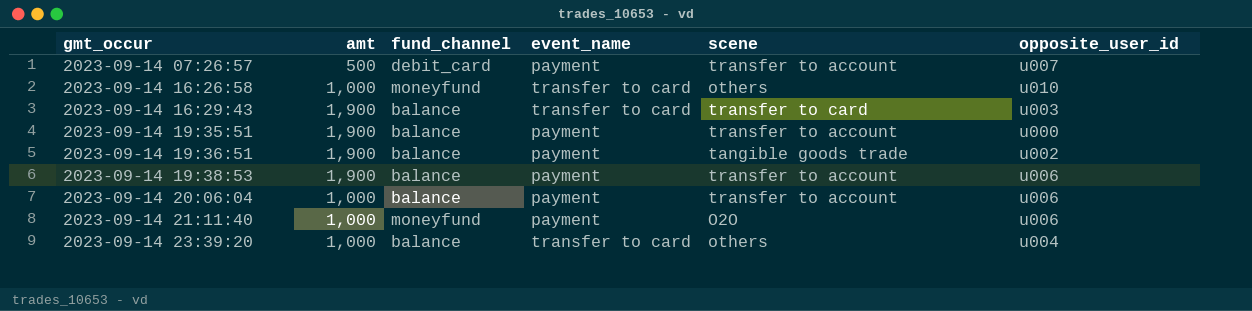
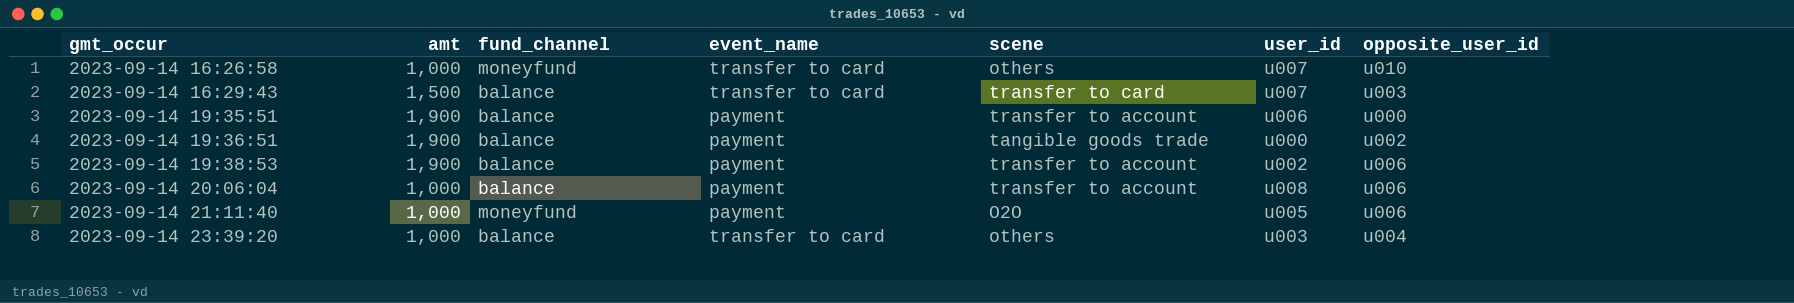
column user_id | position: none -> 6
row 2023-09-14 07:26:57: 500 | debit_card | payment | transfer to account | u007 -> none
2023-09-14 16:29:43 | amt: 1,900 -> 1,500

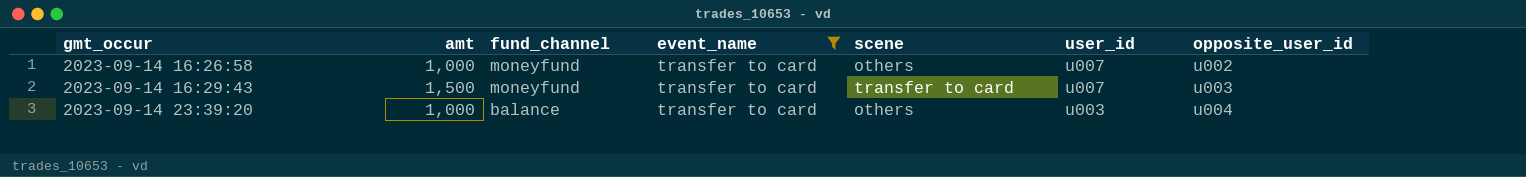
filter: none -> event_name = transfer to card
2023-09-14 16:26:58 | opposite_user_id: u010 -> u002
2023-09-14 16:29:43 | fund_channel: balance -> moneyfund

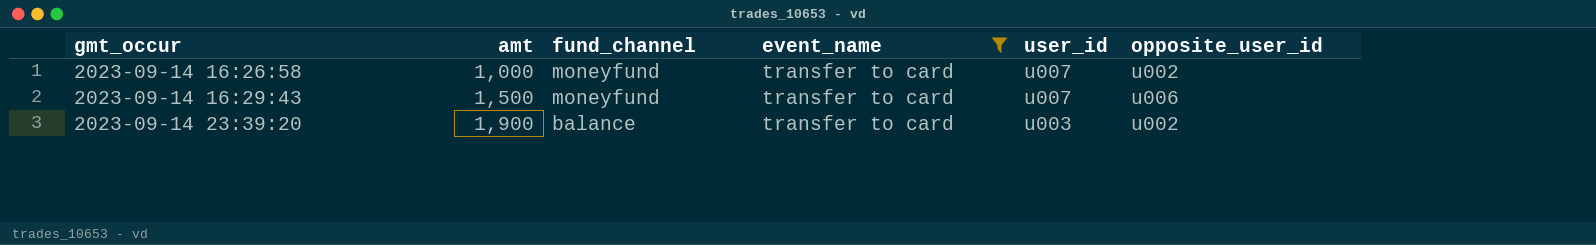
column scene | position: 5 -> none
2023-09-14 16:29:43 | opposite_user_id: u003 -> u006
2023-09-14 23:39:20 | amt: 1,000 -> 1,900
2023-09-14 23:39:20 | opposite_user_id: u004 -> u002

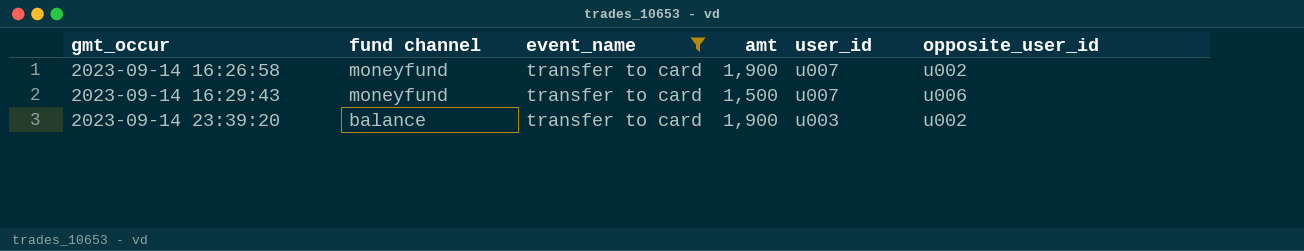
column name: fund_channel -> fund channel
column amt | position: 2 -> 4
2023-09-14 16:26:58 | amt: 1,000 -> 1,900

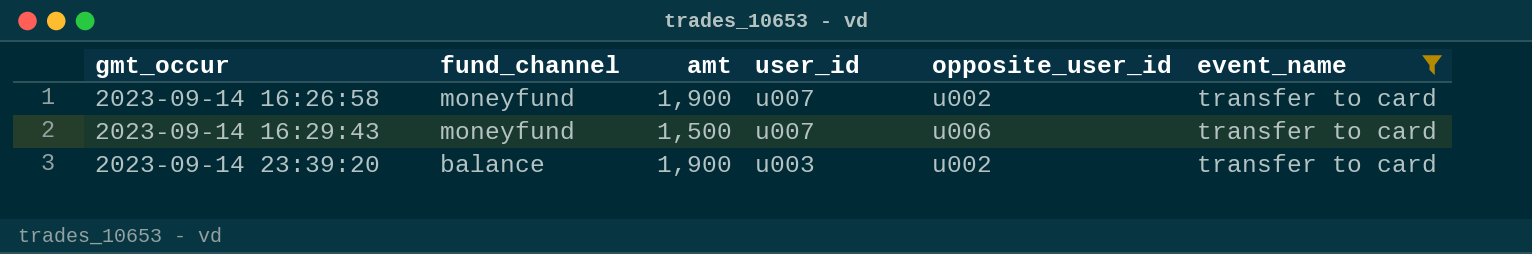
column name: fund channel -> fund_channel
column event_name | position: 3 -> 6

